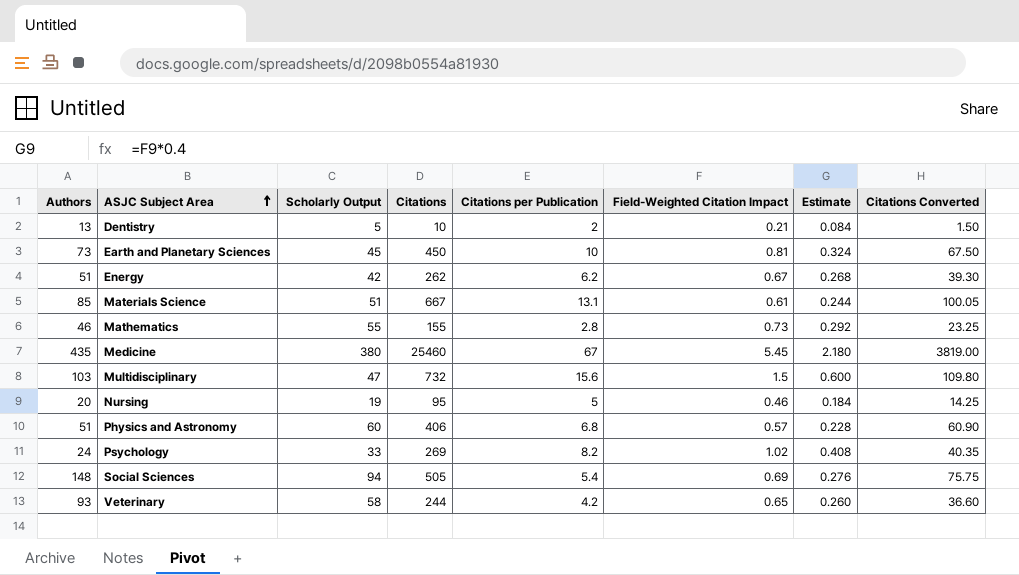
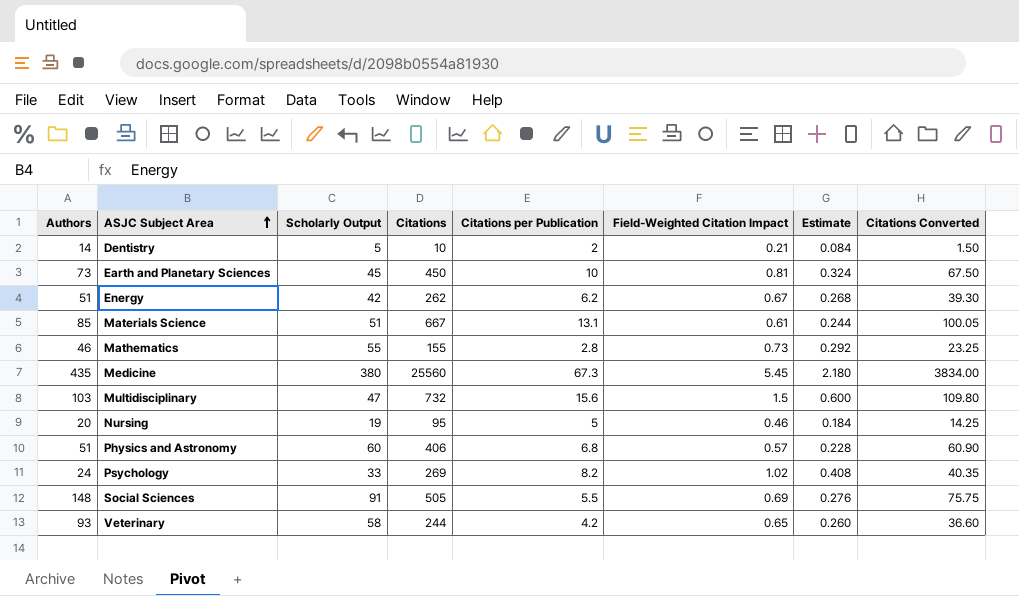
Dentistry | Authors: 13 -> 14
Medicine | Citations: 25460 -> 25560
Medicine | Citations per Publication: 67 -> 67.3
Medicine | Citations Converted: 3819.00 -> 3834.00
Social Sciences | Scholarly Output: 94 -> 91
Social Sciences | Citations per Publication: 5.4 -> 5.5

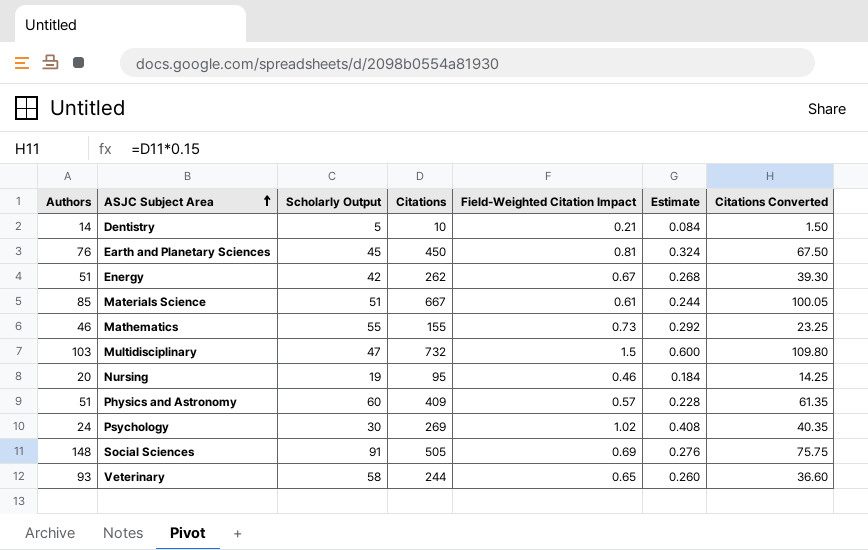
column Citations per Publication | formula: [Citations] / [Scholarly Output] -> none
row Medicine: 435 | 380 | 25560 | 67.3 | 5.45 | 2.180 | 3834.00 -> none
Earth and Planetary Sciences | Authors: 73 -> 76
Physics and Astronomy | Citations: 406 -> 409
Physics and Astronomy | Citations Converted: 60.90 -> 61.35
Psychology | Scholarly Output: 33 -> 30

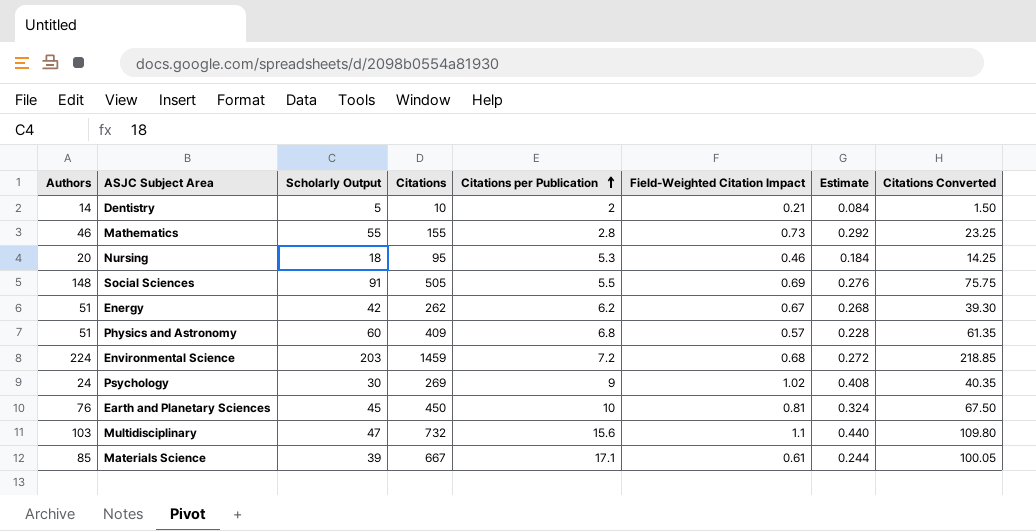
row order: ASJC Subject Area ascending -> Citations per Publication ascending
column Citations per Publication | formula: none -> [Citations] / [Scholarly Output]
row Veterinary: 93 | 58 | 244 | 0.65 | 0.260 | 36.60 -> none
Nursing | Scholarly Output: 19 -> 18
row Environmental Science: none -> 224 | 203 | 1459 | 7.2 | 0.68 | 0.272 | 218.85
Multidisciplinary | Field-Weighted Citation Impact: 1.5 -> 1.1
Multidisciplinary | Estimate: 0.600 -> 0.440
Materials Science | Scholarly Output: 51 -> 39

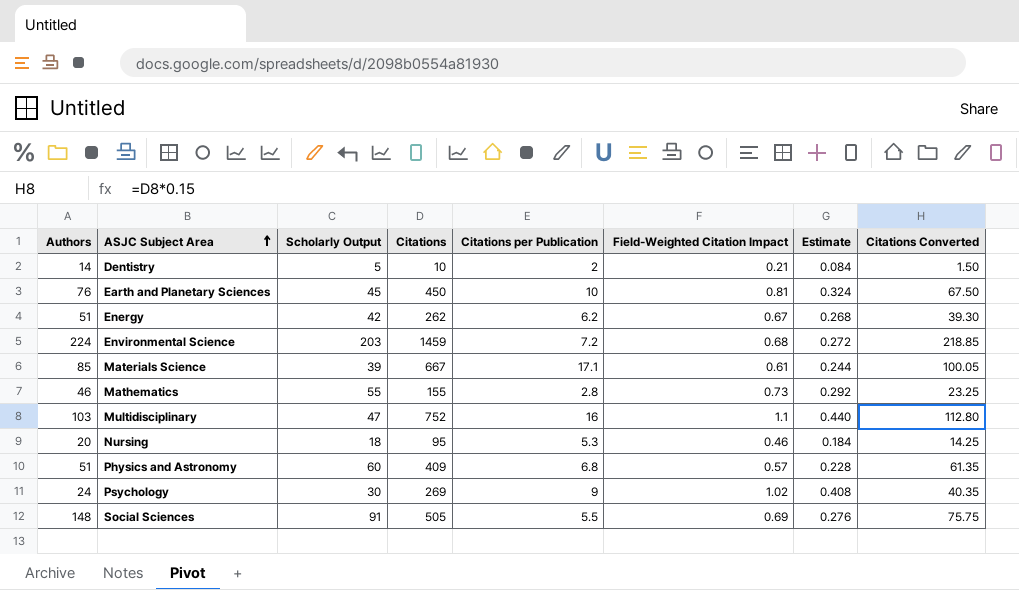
row order: Citations per Publication ascending -> ASJC Subject Area ascending
Multidisciplinary | Citations: 732 -> 752
Multidisciplinary | Citations per Publication: 15.6 -> 16
Multidisciplinary | Citations Converted: 109.80 -> 112.80

